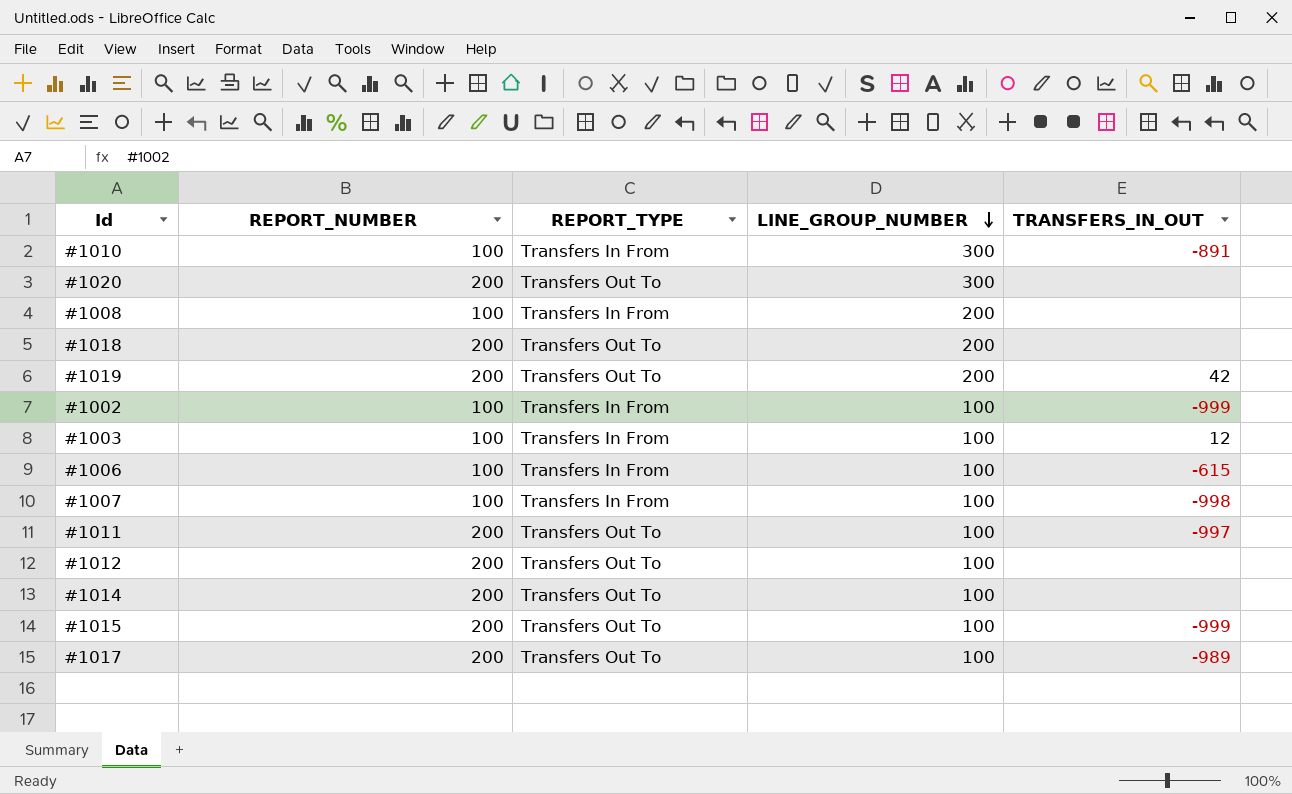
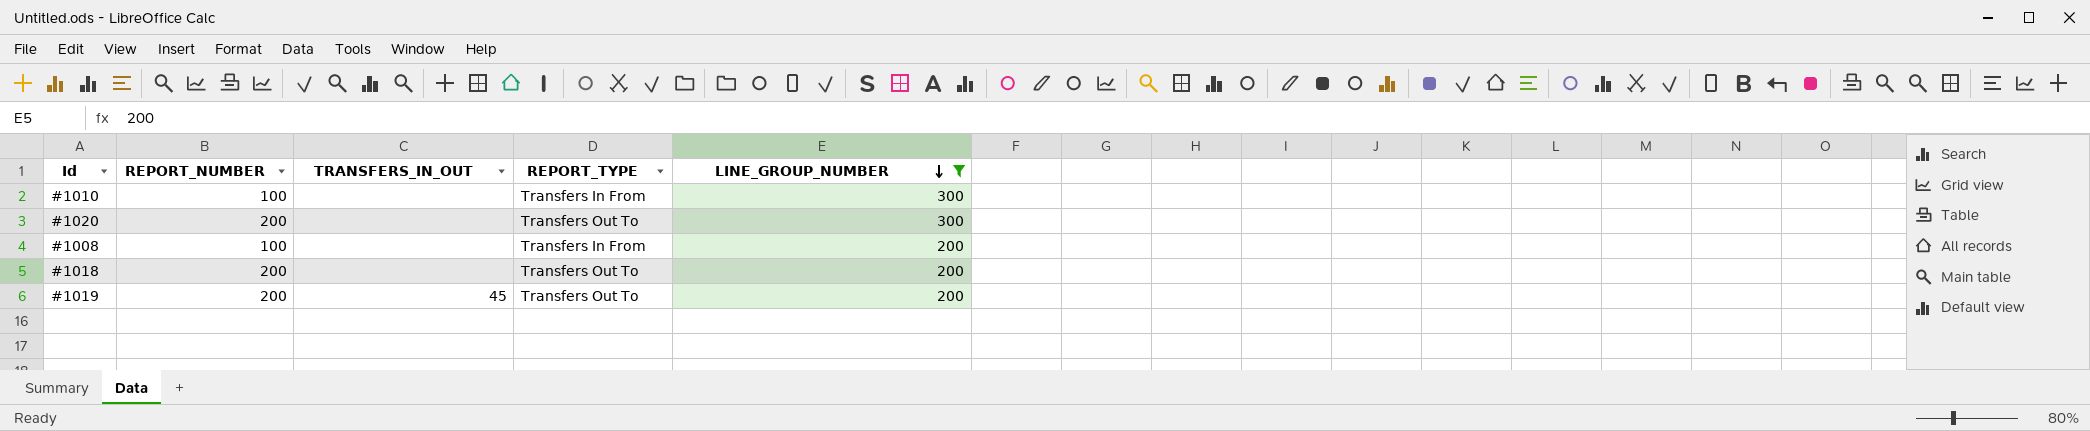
filter: none -> LINE_GROUP_NUMBER != 100
column TRANSFERS_IN_OUT | position: 5 -> 3
#1010 | TRANSFERS_IN_OUT: -891 -> none
#1019 | TRANSFERS_IN_OUT: 42 -> 45

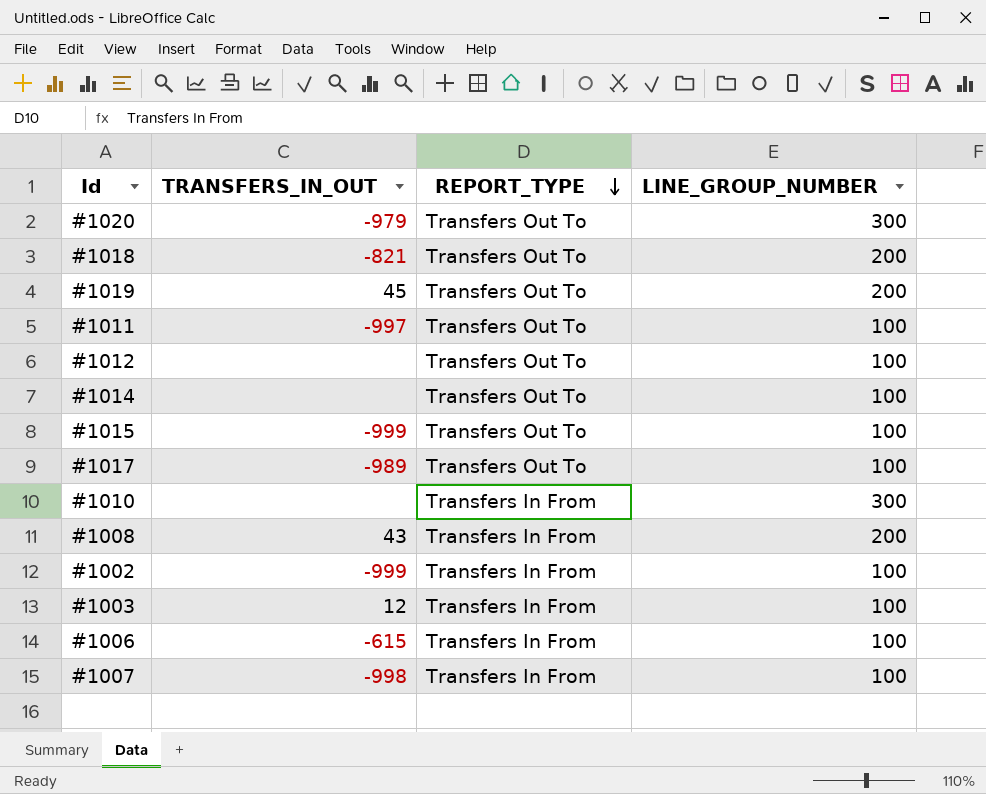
filter: LINE_GROUP_NUMBER != 100 -> none
row order: LINE_GROUP_NUMBER descending -> REPORT_TYPE descending
column REPORT_NUMBER | position: 2 -> none
#1020 | TRANSFERS_IN_OUT: none -> -979
#1018 | TRANSFERS_IN_OUT: none -> -821
#1008 | TRANSFERS_IN_OUT: none -> 43

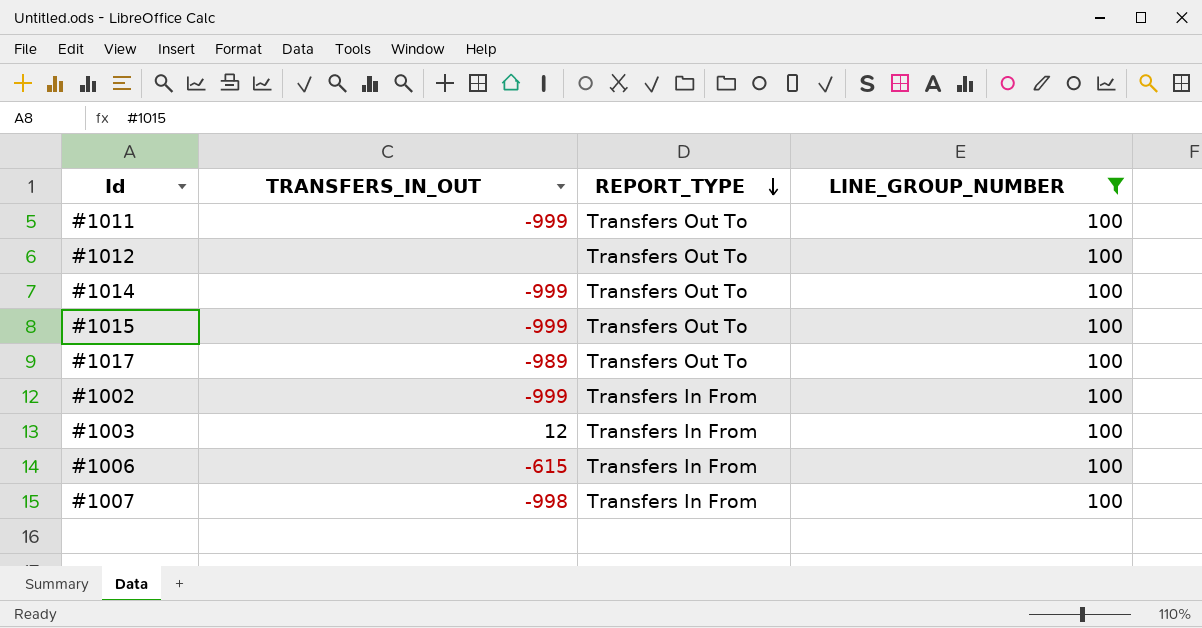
filter: none -> LINE_GROUP_NUMBER = 100
#1011 | TRANSFERS_IN_OUT: -997 -> -999
#1014 | TRANSFERS_IN_OUT: none -> -999

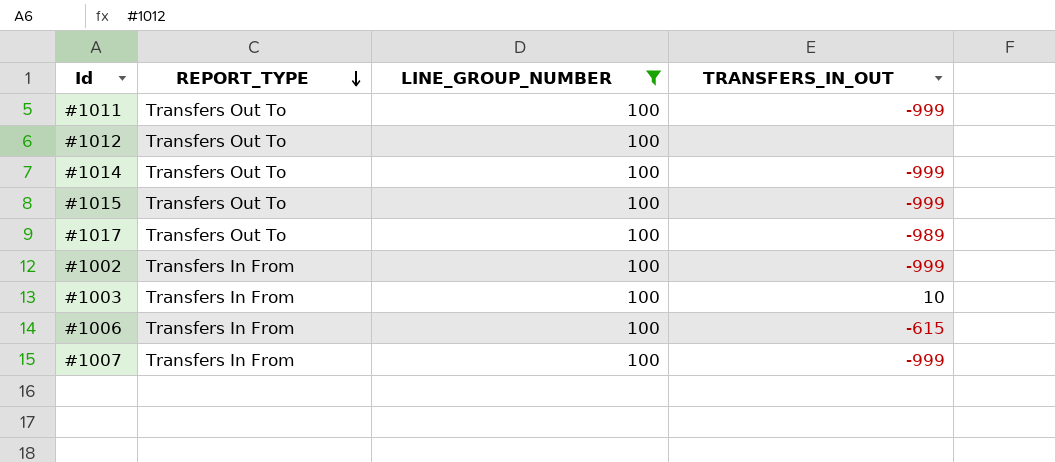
column TRANSFERS_IN_OUT | position: 2 -> 4
#1003 | TRANSFERS_IN_OUT: 12 -> 10
#1007 | TRANSFERS_IN_OUT: -998 -> -999

